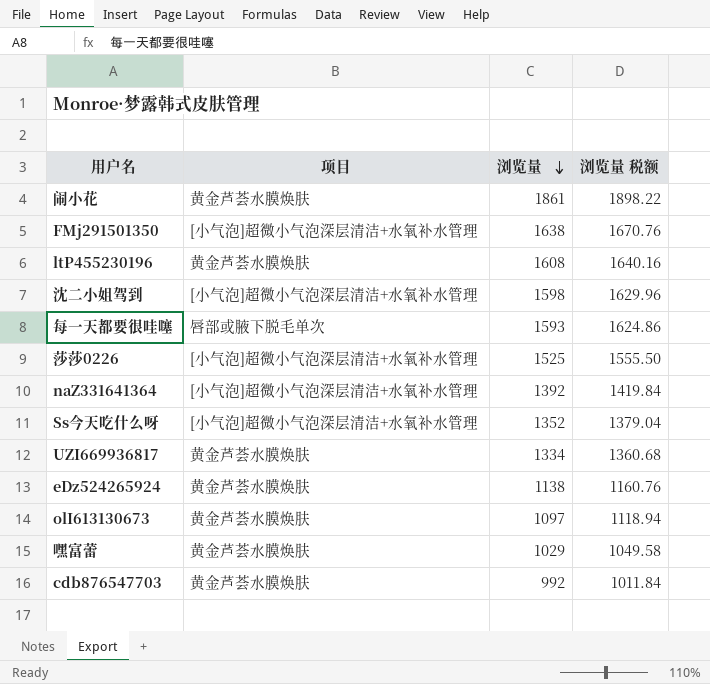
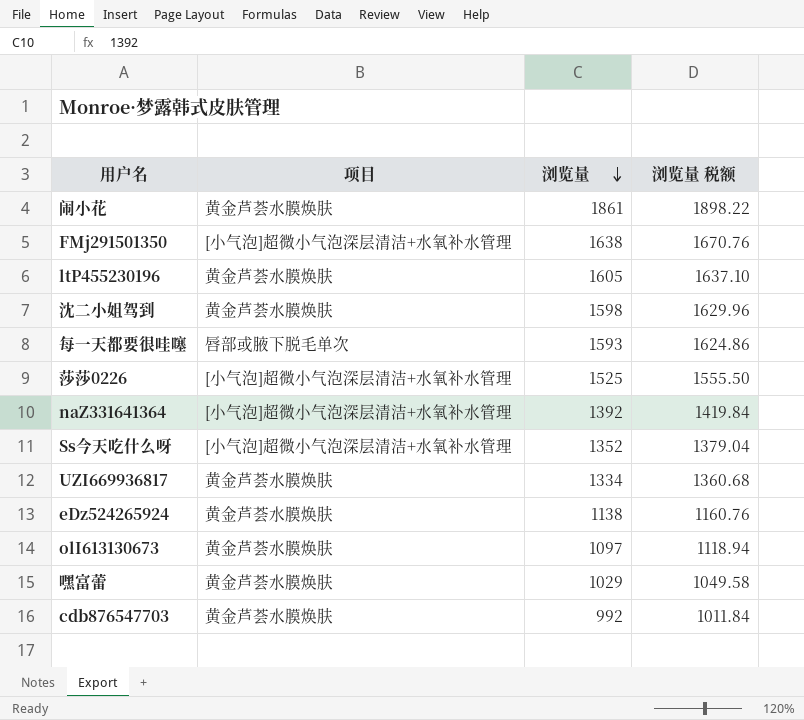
ltP455230196 | 浏览量: 1608 -> 1605
ltP455230196 | 浏览量 税额: 1640.16 -> 1637.10
沈二小姐驾到 | 项目: [小气泡]超微小气泡深层清洁+水氧补水管理 -> 黄金芦荟水膜焕肤

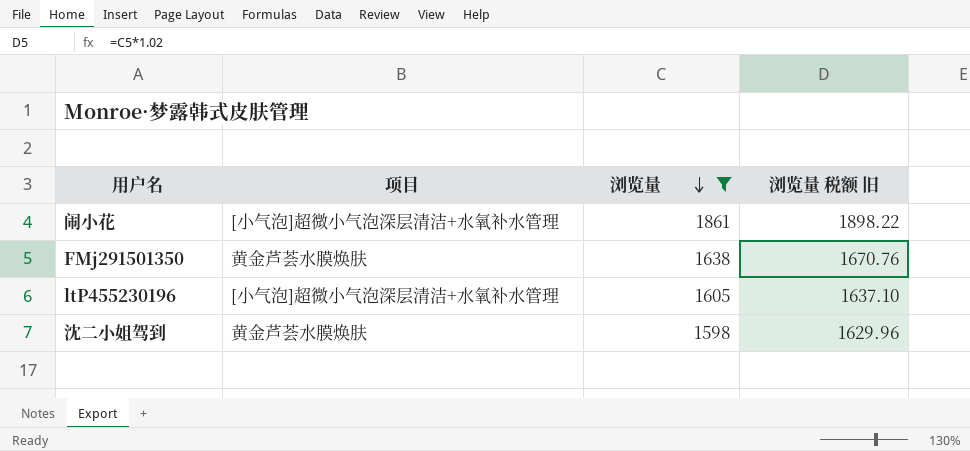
filter: none -> 浏览量 >= 1598
column name: 浏览量 税额 -> 浏览量 税额 旧
闹小花 | 项目: 黄金芦荟水膜焕肤 -> [小气泡]超微小气泡深层清洁+水氧补水管理
FMj291501350 | 项目: [小气泡]超微小气泡深层清洁+水氧补水管理 -> 黄金芦荟水膜焕肤
ltP455230196 | 项目: 黄金芦荟水膜焕肤 -> [小气泡]超微小气泡深层清洁+水氧补水管理

